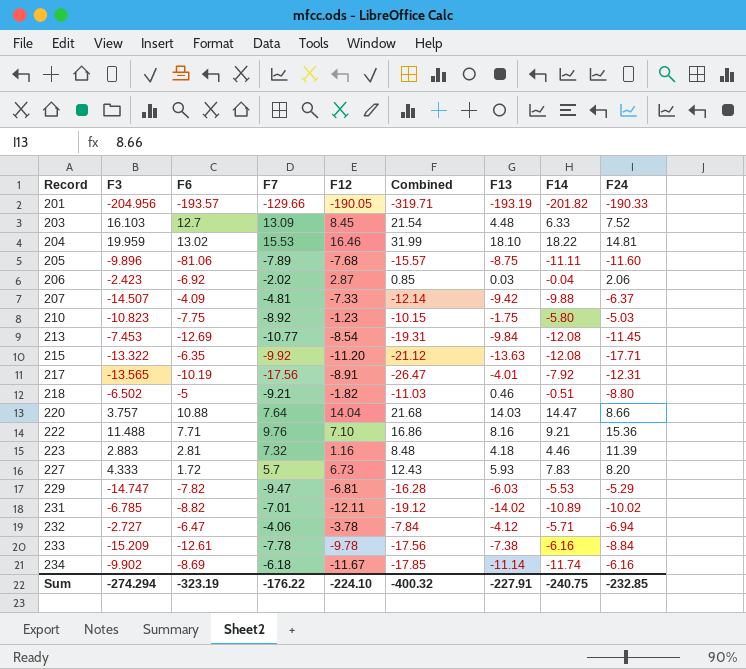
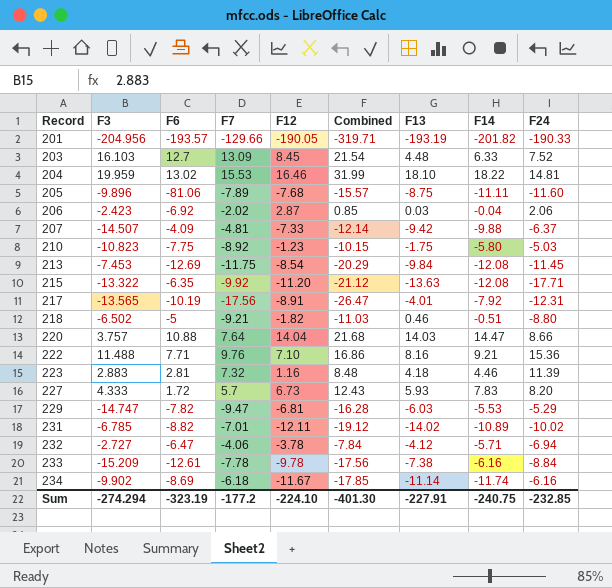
213 | F7: -10.77 -> -11.75
213 | Combined: -19.31 -> -20.29
Sum | F7: -176.22 -> -177.2
Sum | Combined: -400.32 -> -401.30

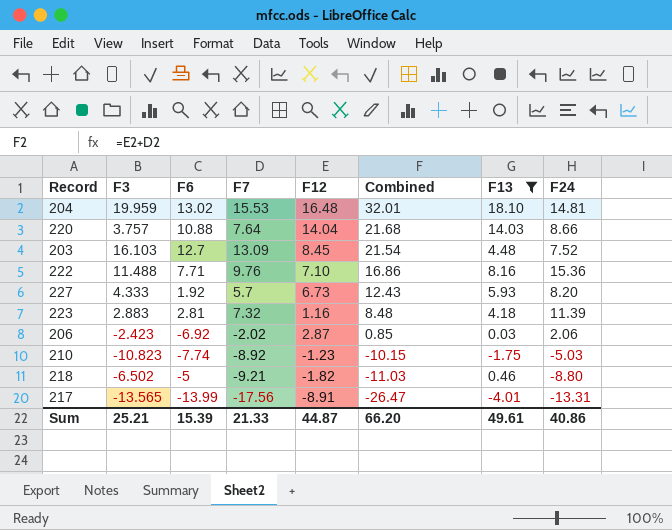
filter: none -> F13 >= -4.01
row order: Record ascending -> Combined descending
column F14 | position: 8 -> none
204 | F12: 16.46 -> 16.48
204 | Combined: 31.99 -> 32.01
227 | F6: 1.72 -> 1.92
210 | F6: -7.75 -> -7.74
217 | F6: -10.19 -> -13.99
217 | F24: -12.31 -> -13.31
Sum | F3: -274.294 -> 25.21
Sum | F6: -323.19 -> 15.39
Sum | F7: -177.2 -> 21.33
Sum | F12: -224.10 -> 44.87
Sum | Combined: -401.30 -> 66.20
Sum | F13: -227.91 -> 49.61
Sum | F24: -232.85 -> 40.86

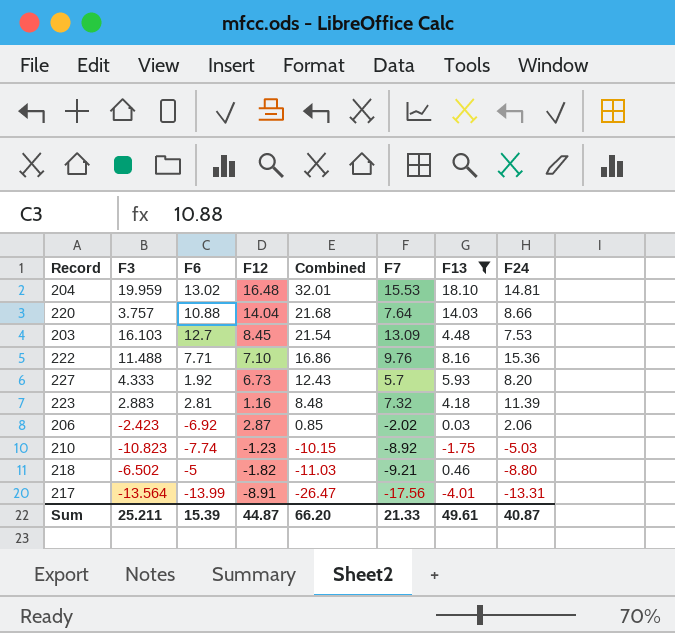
column F7 | position: 4 -> 6
203 | F24: 7.52 -> 7.53
217 | F3: -13.565 -> -13.564
Sum | F3: 25.21 -> 25.211
Sum | F24: 40.86 -> 40.87

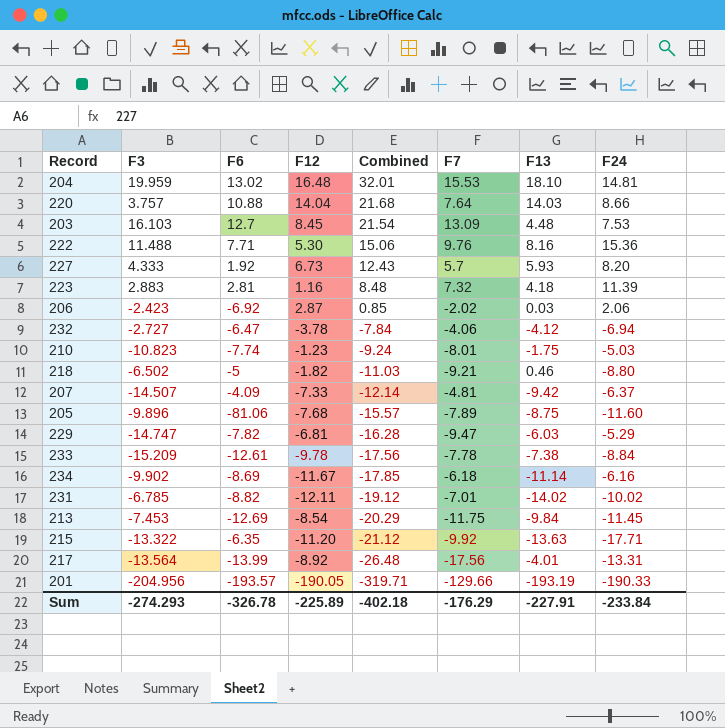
filter: F13 >= -4.01 -> none
222 | F12: 7.10 -> 5.30
222 | Combined: 16.86 -> 15.06
210 | Combined: -10.15 -> -9.24
210 | F7: -8.92 -> -8.01
217 | F12: -8.91 -> -8.92
217 | Combined: -26.47 -> -26.48
Sum | F3: 25.211 -> -274.293
Sum | F6: 15.39 -> -326.78
Sum | F12: 44.87 -> -225.89
Sum | Combined: 66.20 -> -402.18
Sum | F7: 21.33 -> -176.29
Sum | F13: 49.61 -> -227.91
Sum | F24: 40.87 -> -233.84

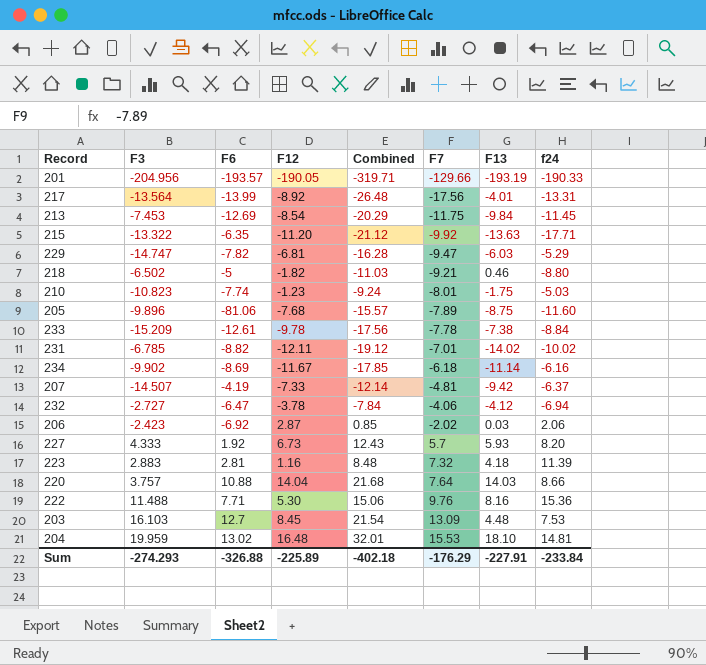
row order: Combined descending -> F7 ascending
column name: F24 -> f24
207 | F6: -4.09 -> -4.19
Sum | F6: -326.78 -> -326.88

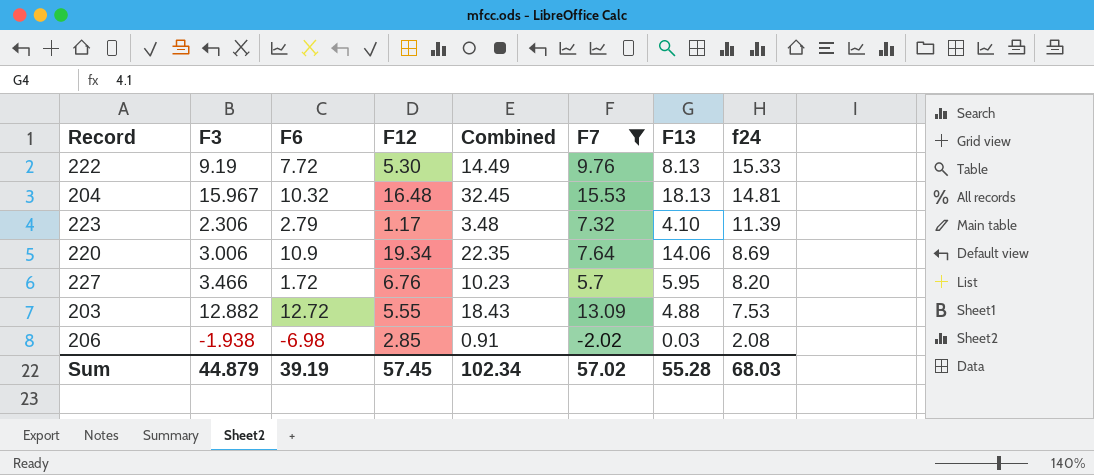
filter: none -> F7 >= -2.02
row order: F7 ascending -> f24 descending
column Combined | formula: [F12] + [F7] -> [F3] + [F12]
222 | F3: 11.488 -> 9.19
222 | F6: 7.71 -> 7.72
222 | F13: 8.16 -> 8.13
222 | f24: 15.36 -> 15.33
204 | F3: 19.959 -> 15.967
204 | F6: 13.02 -> 10.32
204 | F13: 18.10 -> 18.13
223 | F3: 2.883 -> 2.306
223 | F6: 2.81 -> 2.79
223 | F12: 1.16 -> 1.17
223 | F13: 4.18 -> 4.10
220 | F3: 3.757 -> 3.006
220 | F6: 10.88 -> 10.9
220 | F12: 14.04 -> 19.34
220 | F13: 14.03 -> 14.06
220 | f24: 8.66 -> 8.69
227 | F3: 4.333 -> 3.466
227 | F6: 1.92 -> 1.72
227 | F12: 6.73 -> 6.76
227 | F13: 5.93 -> 5.95
203 | F3: 16.103 -> 12.882
203 | F6: 12.7 -> 12.72
203 | F12: 8.45 -> 5.55
203 | F13: 4.48 -> 4.88
206 | F3: -2.423 -> -1.938
206 | F6: -6.92 -> -6.98
206 | F12: 2.87 -> 2.85
206 | f24: 2.06 -> 2.08
Sum | F3: -274.293 -> 44.879
Sum | F6: -326.88 -> 39.19
Sum | F12: -225.89 -> 57.45
Sum | Combined: -402.18 -> 102.34
Sum | F7: -176.29 -> 57.02
Sum | F13: -227.91 -> 55.28
Sum | f24: -233.84 -> 68.03

